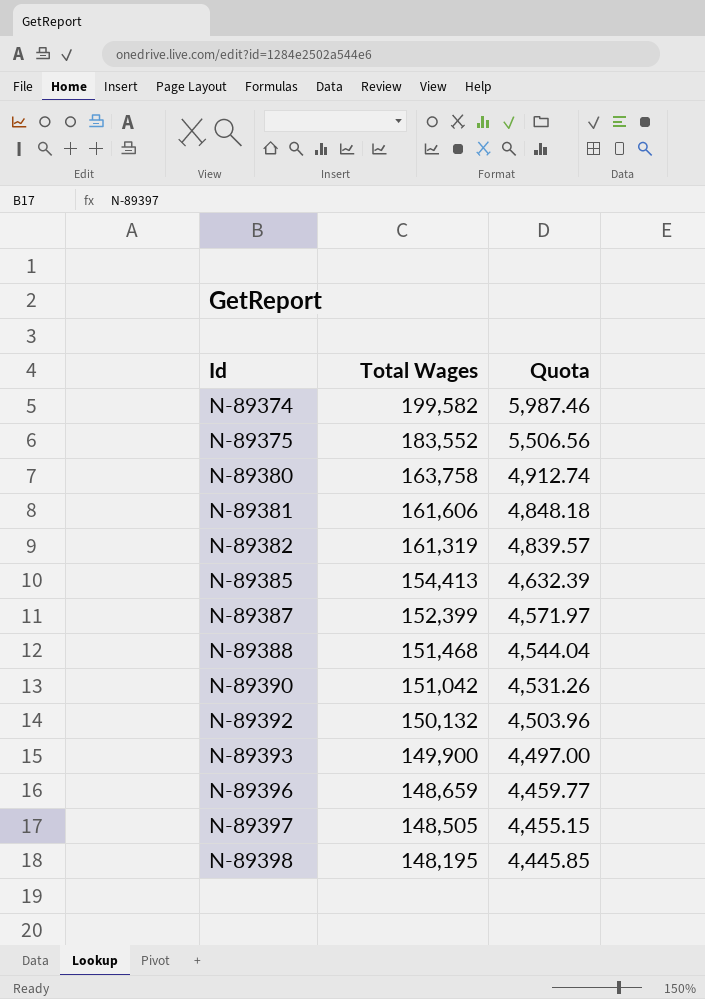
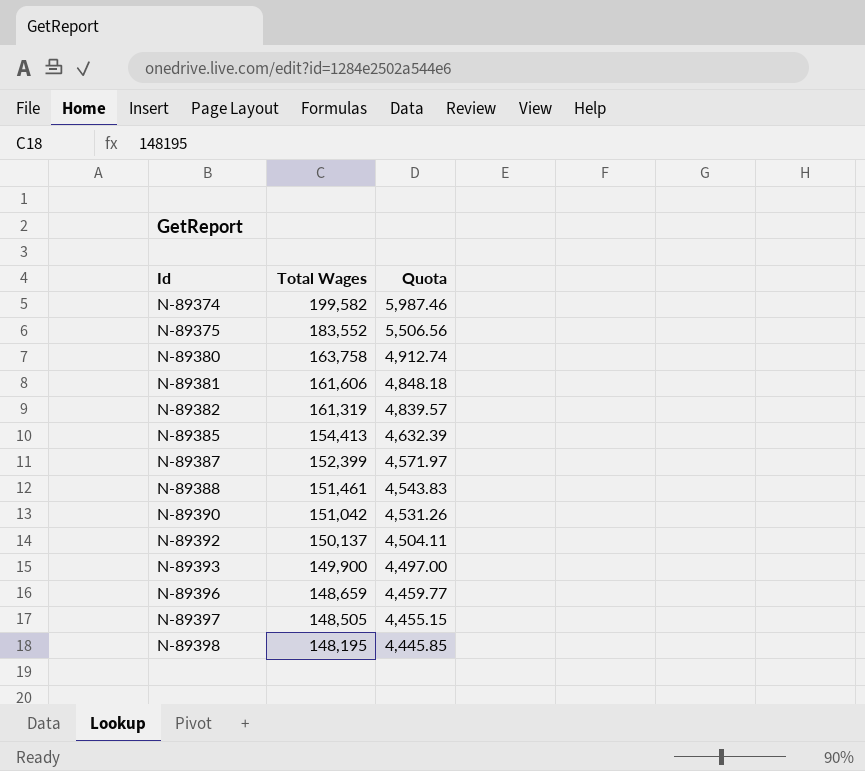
N-89388 | Total Wages: 151,468 -> 151,461
N-89388 | Quota: 4,544.04 -> 4,543.83
N-89392 | Total Wages: 150,132 -> 150,137
N-89392 | Quota: 4,503.96 -> 4,504.11

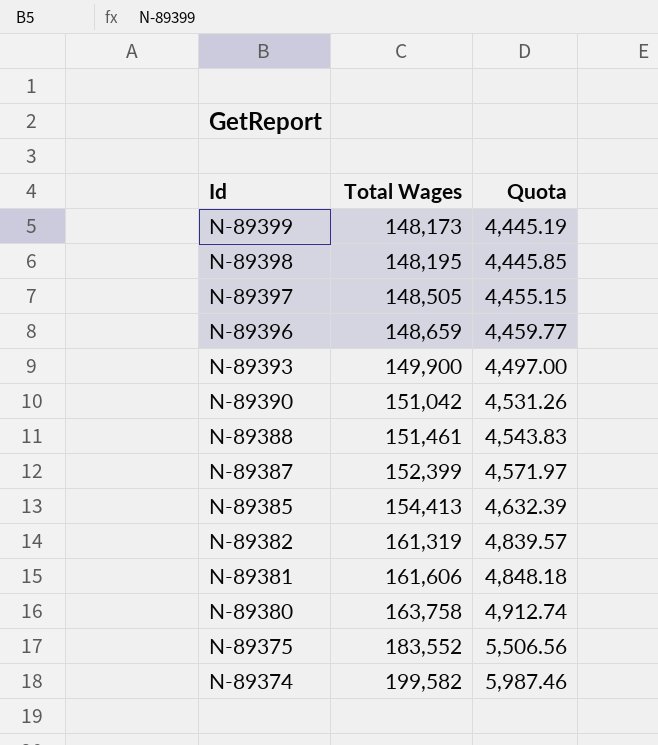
row order: Id ascending -> Id descending
row N-89392: 150,137 | 4,504.11 -> none
row N-89399: none -> 148,173 | 4,445.19

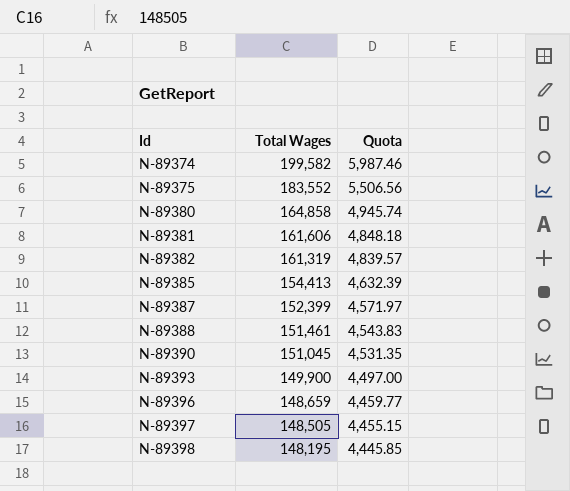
row order: Id descending -> Id ascending
row N-89399: 148,173 | 4,445.19 -> none
N-89380 | Total Wages: 163,758 -> 164,858
N-89380 | Quota: 4,912.74 -> 4,945.74
N-89390 | Total Wages: 151,042 -> 151,045
N-89390 | Quota: 4,531.26 -> 4,531.35

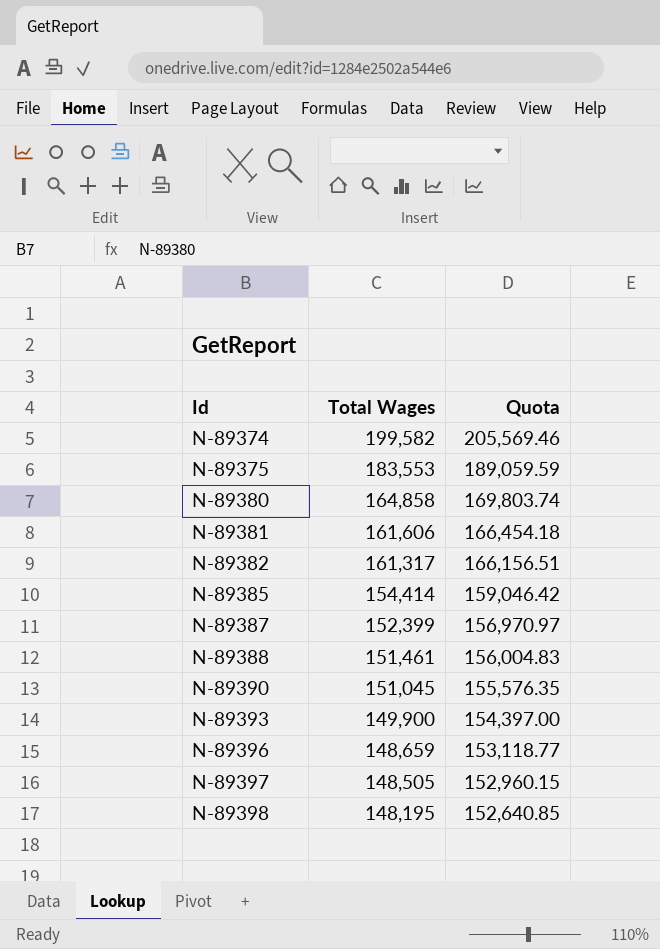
column Quota | formula: [Total Wages] * 0.03 -> [Total Wages] * 1.03
N-89375 | Total Wages: 183,552 -> 183,553
N-89382 | Total Wages: 161,319 -> 161,317
N-89385 | Total Wages: 154,413 -> 154,414

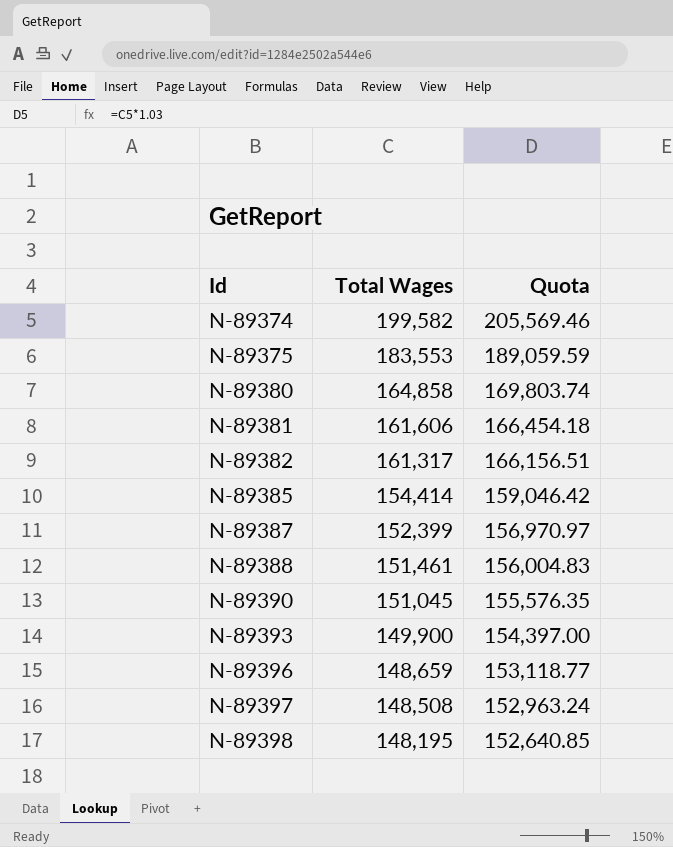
N-89397 | Total Wages: 148,505 -> 148,508
N-89397 | Quota: 152,960.15 -> 152,963.24

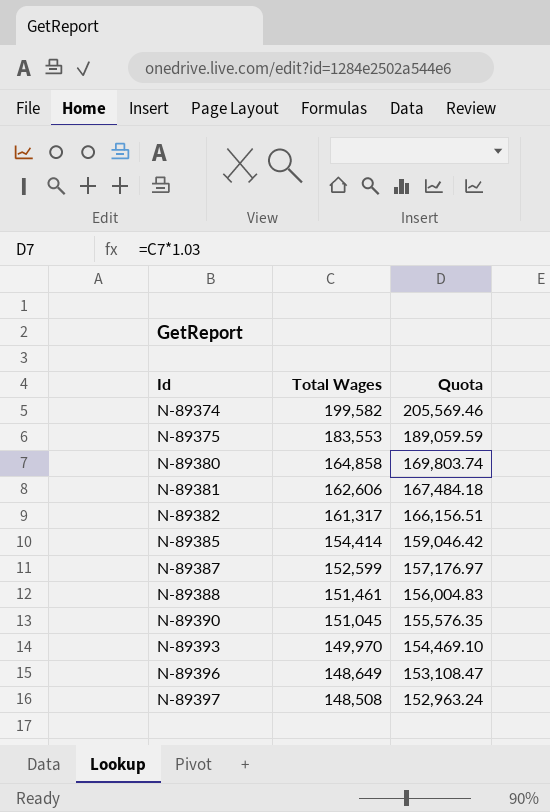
row N-89398: 148,195 | 152,640.85 -> none
N-89381 | Total Wages: 161,606 -> 162,606
N-89381 | Quota: 166,454.18 -> 167,484.18
N-89387 | Total Wages: 152,399 -> 152,599
N-89387 | Quota: 156,970.97 -> 157,176.97
N-89393 | Total Wages: 149,900 -> 149,970
N-89393 | Quota: 154,397.00 -> 154,469.10
N-89396 | Total Wages: 148,659 -> 148,649
N-89396 | Quota: 153,118.77 -> 153,108.47

